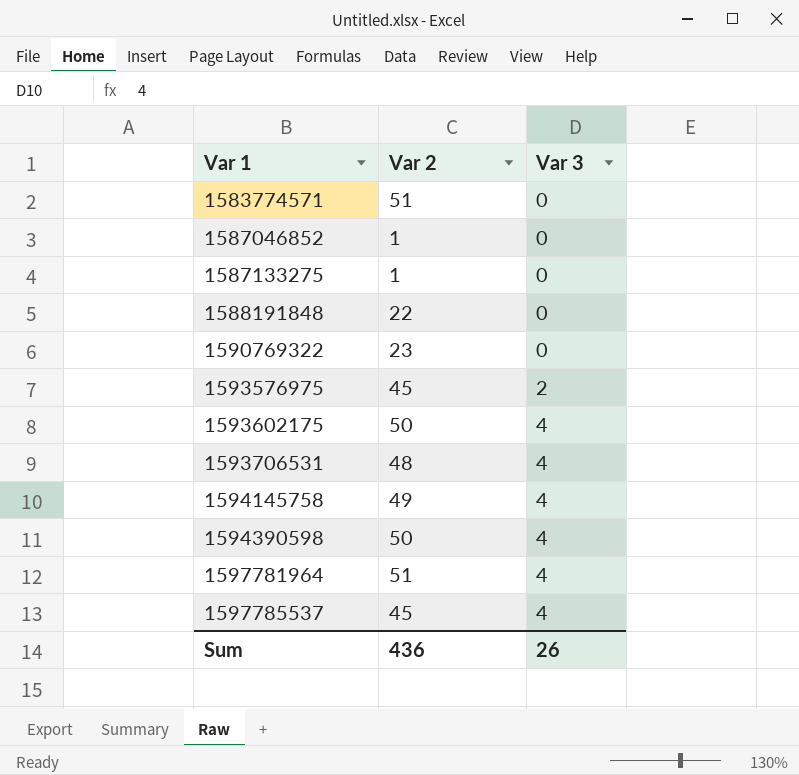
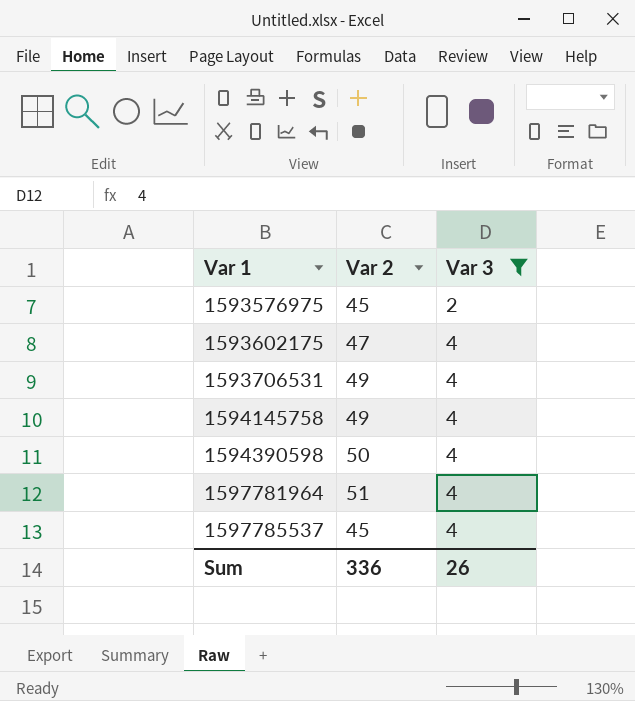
filter: none -> Var 3 != 0
1593602175 | Var 2: 50 -> 47
1593706531 | Var 2: 48 -> 49
Sum | Var 2: 436 -> 336

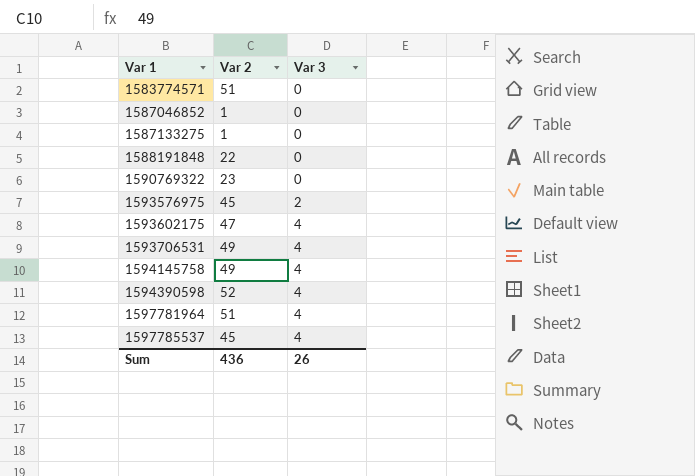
filter: Var 3 != 0 -> none
1594390598 | Var 2: 50 -> 52
Sum | Var 2: 336 -> 436

